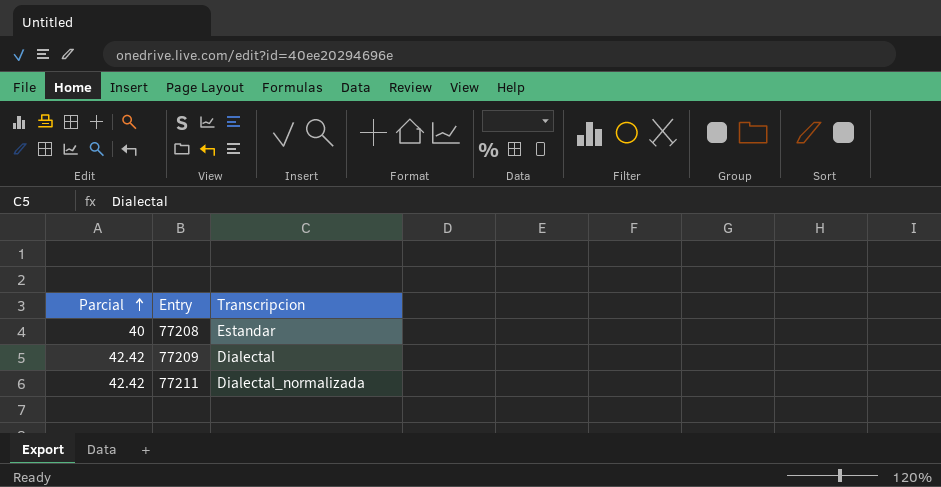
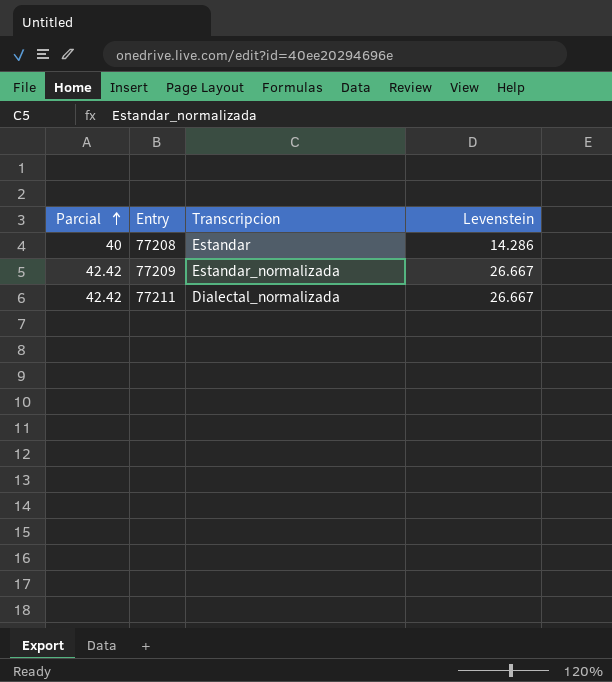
column Levenstein | position: none -> 4
77209 | Transcripcion: Dialectal -> Estandar_normalizada

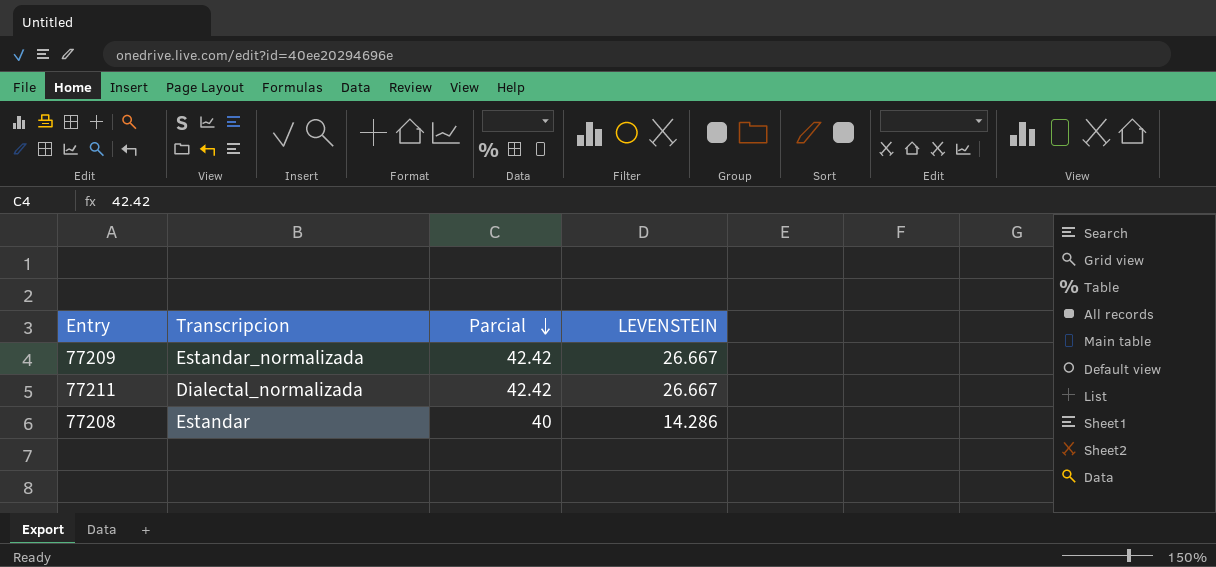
row order: Parcial ascending -> Parcial descending
column Parcial | position: 1 -> 3
column name: Levenstein -> LEVENSTEIN

